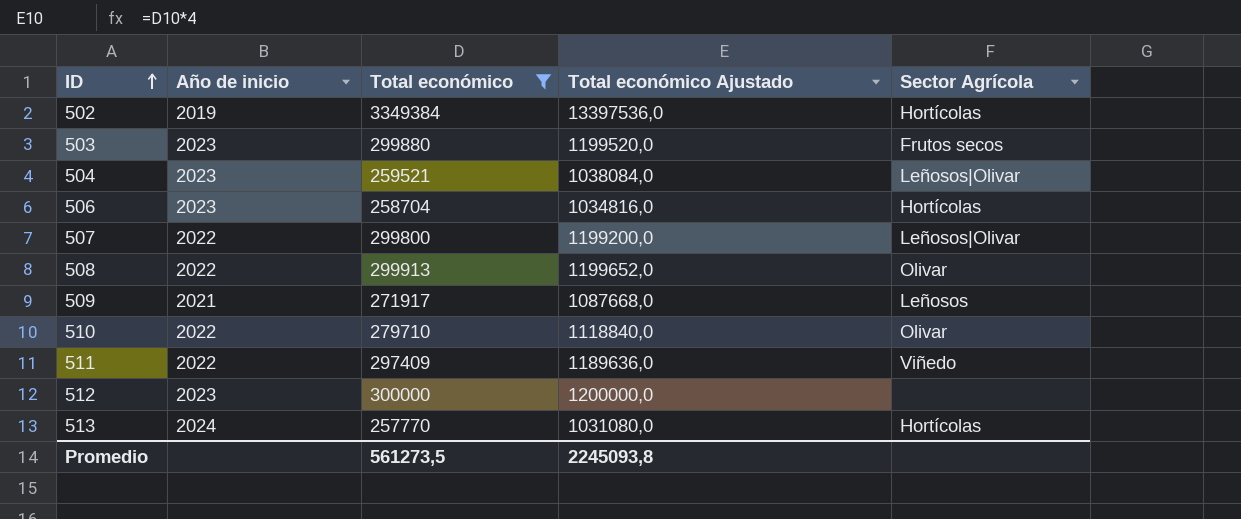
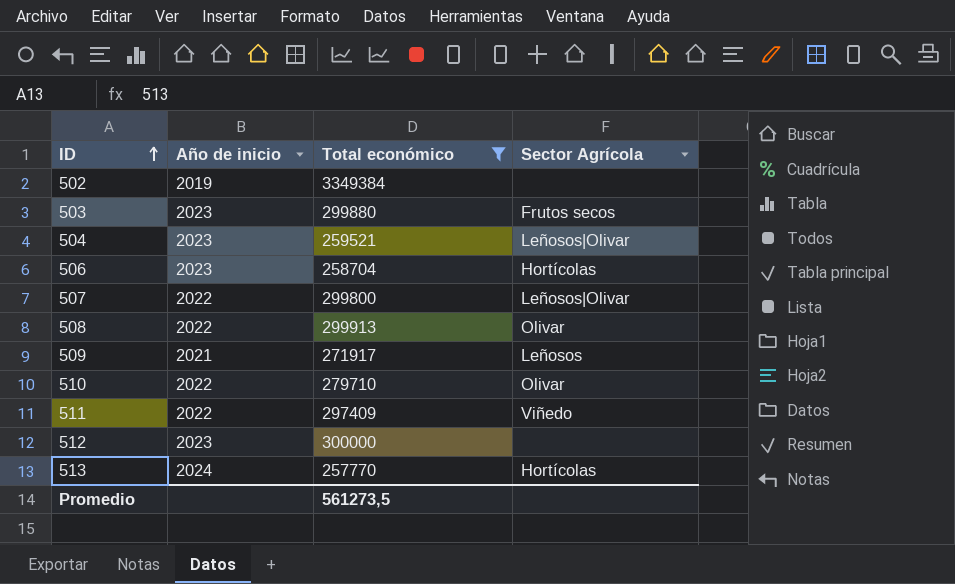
column Total económico Ajustado | formula: [Total económico] * 4 -> none
502 | Sector Agrícola: Hortícolas -> none

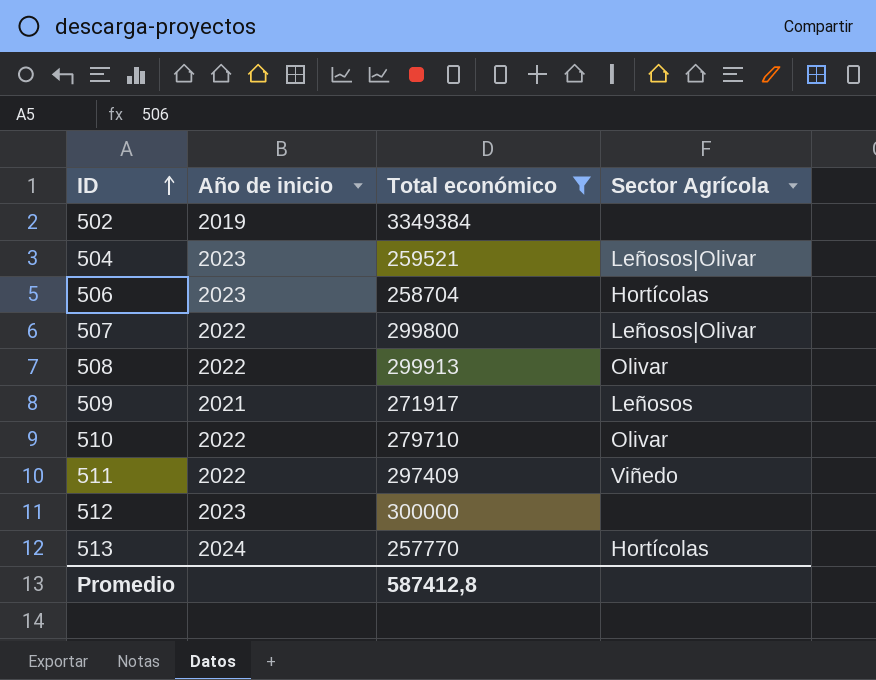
row 503: 2023 | 299880 | Frutos secos -> none
Promedio | Total económico: 561273,5 -> 587412,8

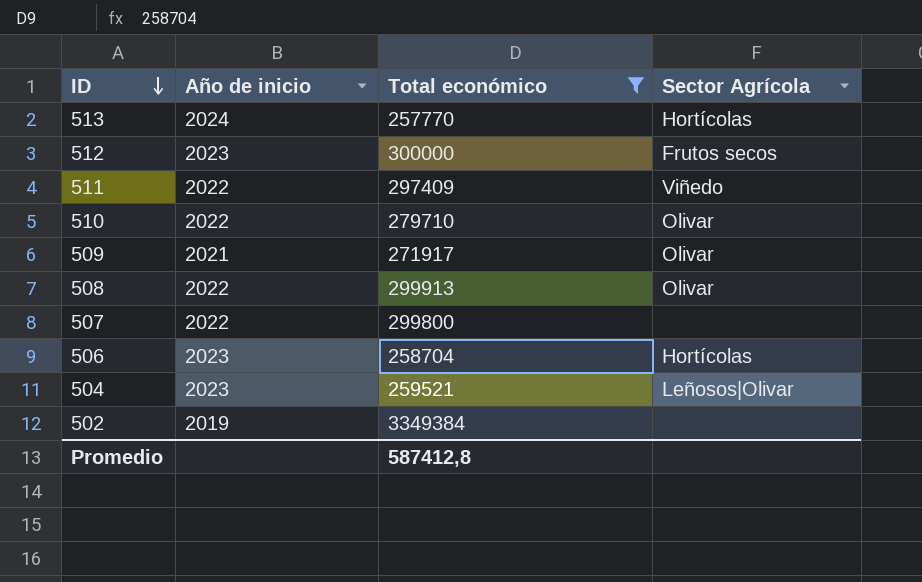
row order: ID ascending -> ID descending
512 | Sector Agrícola: none -> Frutos secos
509 | Sector Agrícola: Leñosos -> Olivar
507 | Sector Agrícola: Leñosos|Olivar -> none

